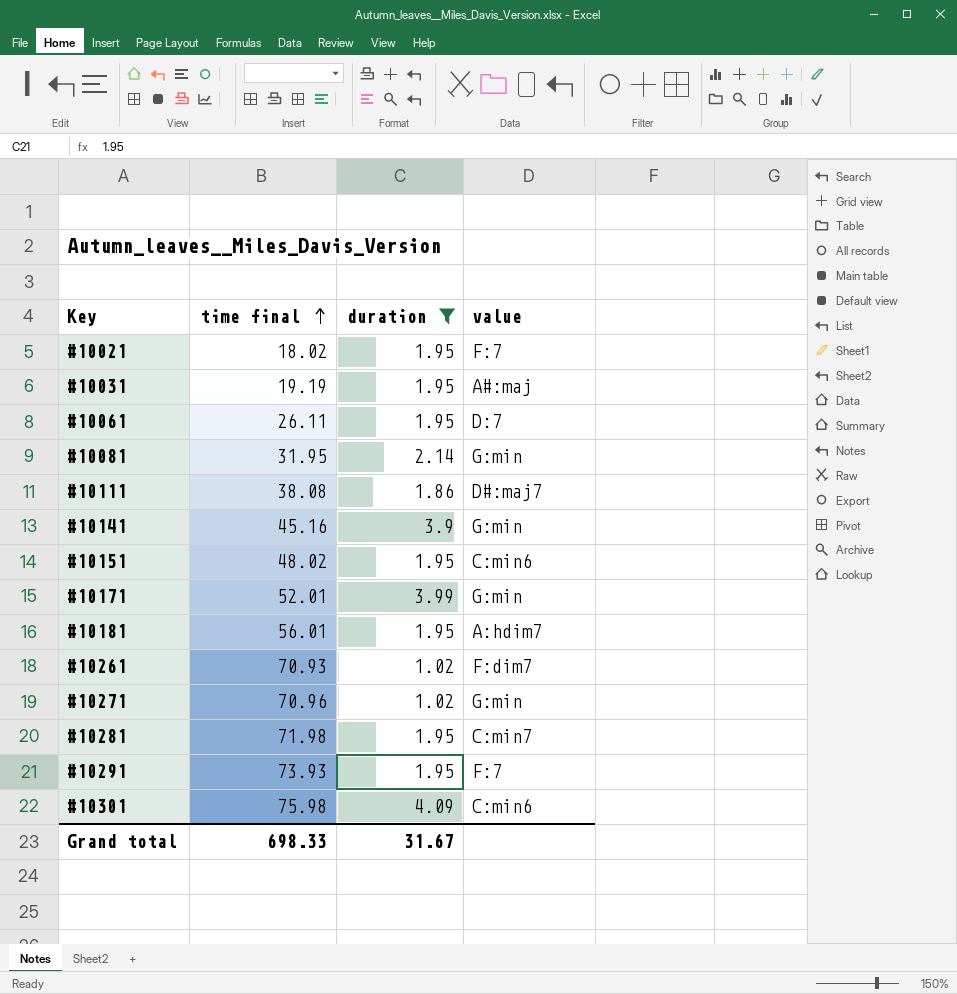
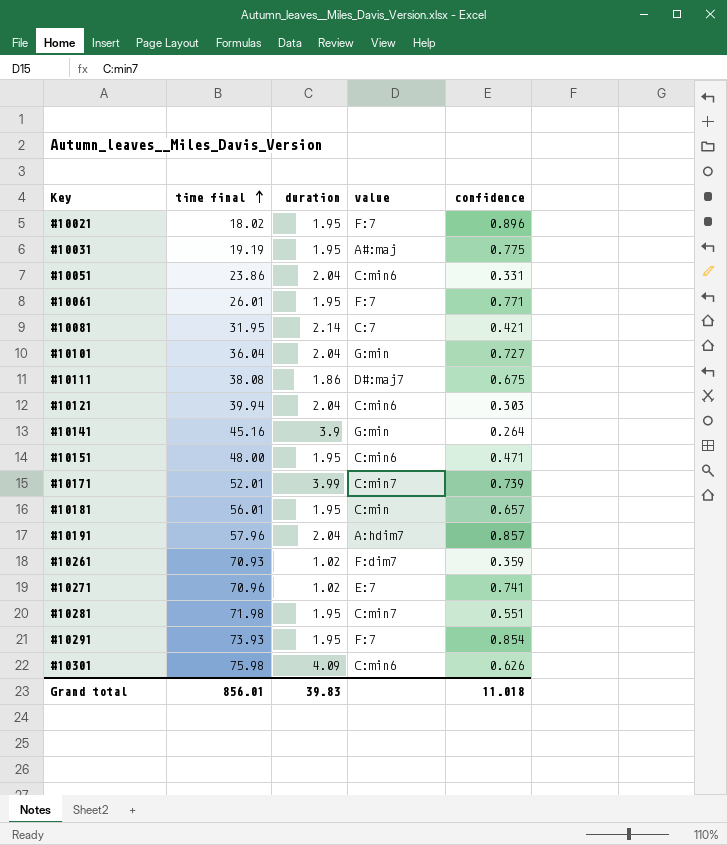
filter: duration != 2.04 -> none
column confidence | position: none -> 5
#10061 | time final: 26.11 -> 26.01
#10061 | value: D:7 -> F:7
#10081 | value: G:min -> C:7
#10151 | time final: 48.02 -> 48.00
#10171 | value: G:min -> C:min7
#10181 | value: A:hdim7 -> C:min
#10271 | value: G:min -> E:7
Grand total | time final: 698.33 -> 856.01
Grand total | duration: 31.67 -> 39.83

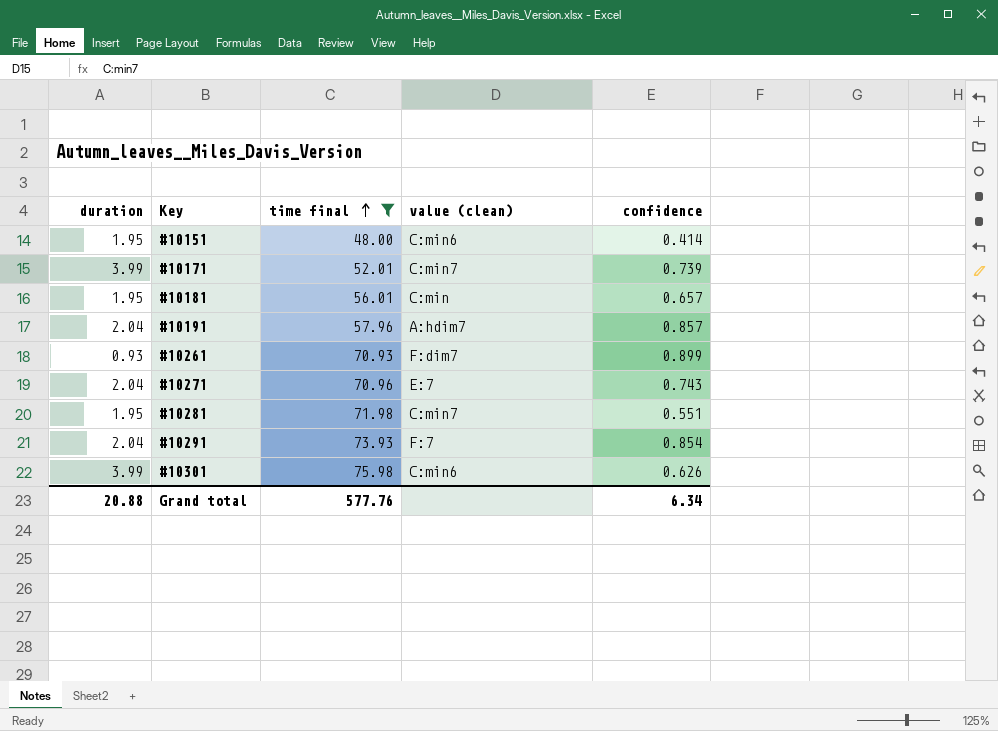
filter: none -> time final >= 48.00
column duration | position: 3 -> 1
column name: value -> value (clean)
#10151 | confidence: 0.471 -> 0.414
#10261 | duration: 1.02 -> 0.93
#10261 | confidence: 0.359 -> 0.899
#10271 | duration: 1.02 -> 2.04
#10271 | confidence: 0.741 -> 0.743
#10291 | duration: 1.95 -> 2.04
#10301 | duration: 4.09 -> 3.99
Grand total | duration: 39.83 -> 20.88
Grand total | time final: 856.01 -> 577.76
Grand total | confidence: 11.018 -> 6.34

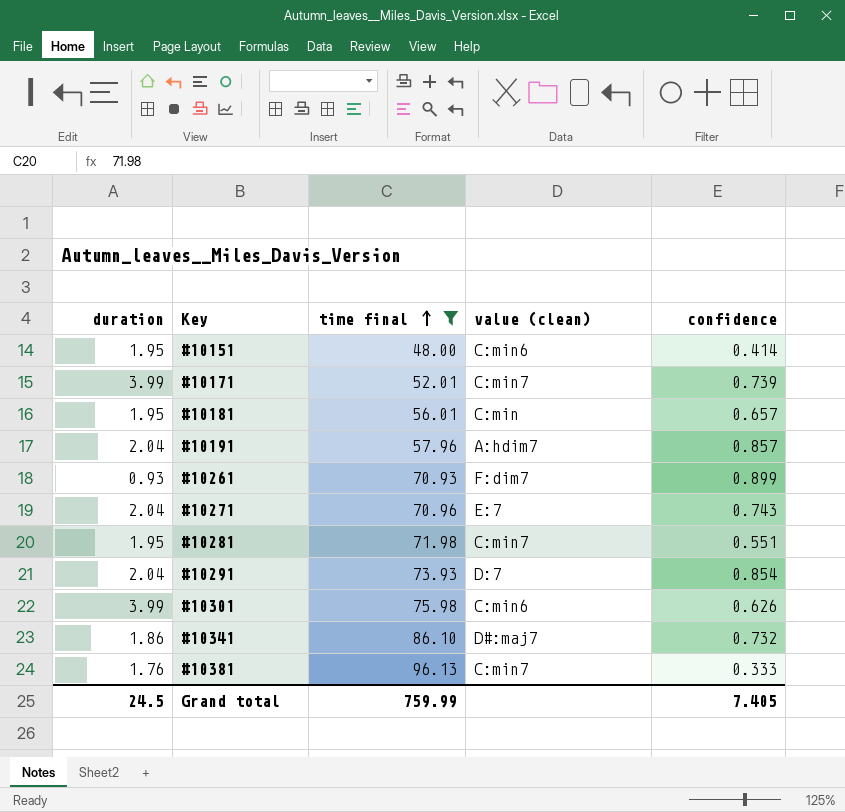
#10291 | value (clean): F:7 -> D:7
row #10341: none -> 1.86 | 86.10 | D#:maj7 | 0.732
row #10381: none -> 1.76 | 96.13 | C:min7 | 0.333
Grand total | duration: 20.88 -> 24.5
Grand total | time final: 577.76 -> 759.99
Grand total | confidence: 6.34 -> 7.405

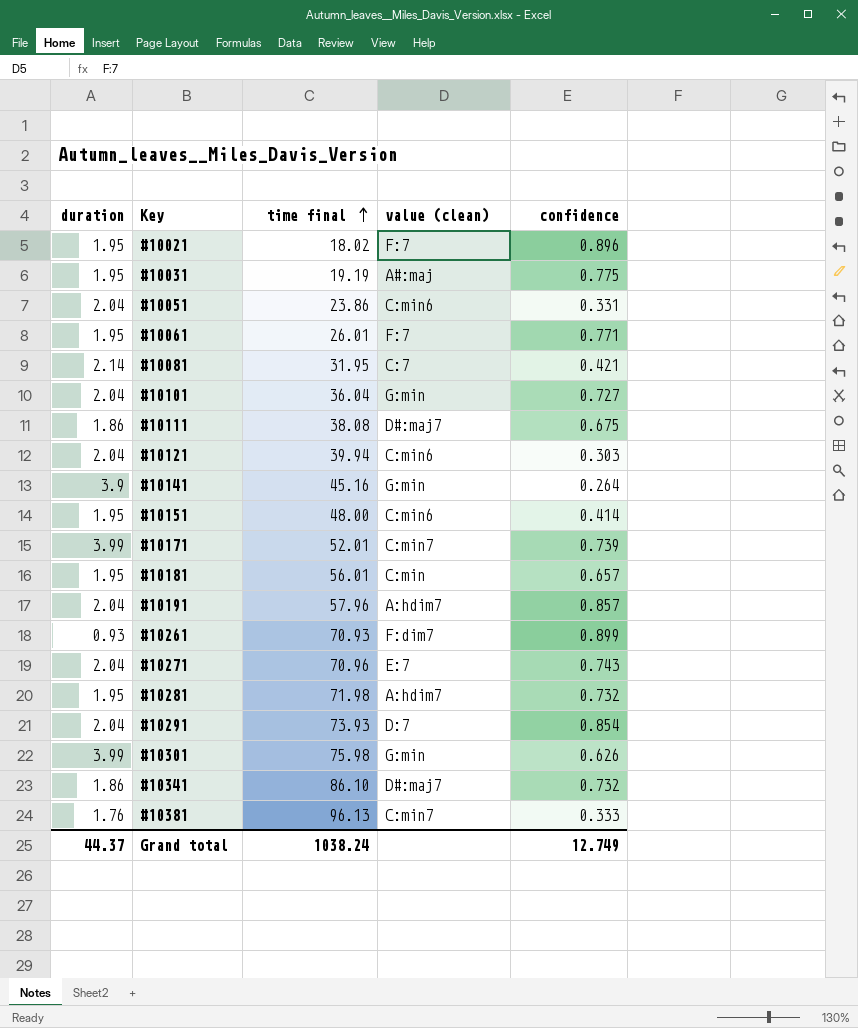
filter: time final >= 48.00 -> none
#10281 | value (clean): C:min7 -> A:hdim7
#10281 | confidence: 0.551 -> 0.732
#10301 | value (clean): C:min6 -> G:min
Grand total | duration: 24.5 -> 44.37
Grand total | time final: 759.99 -> 1038.24
Grand total | confidence: 7.405 -> 12.749

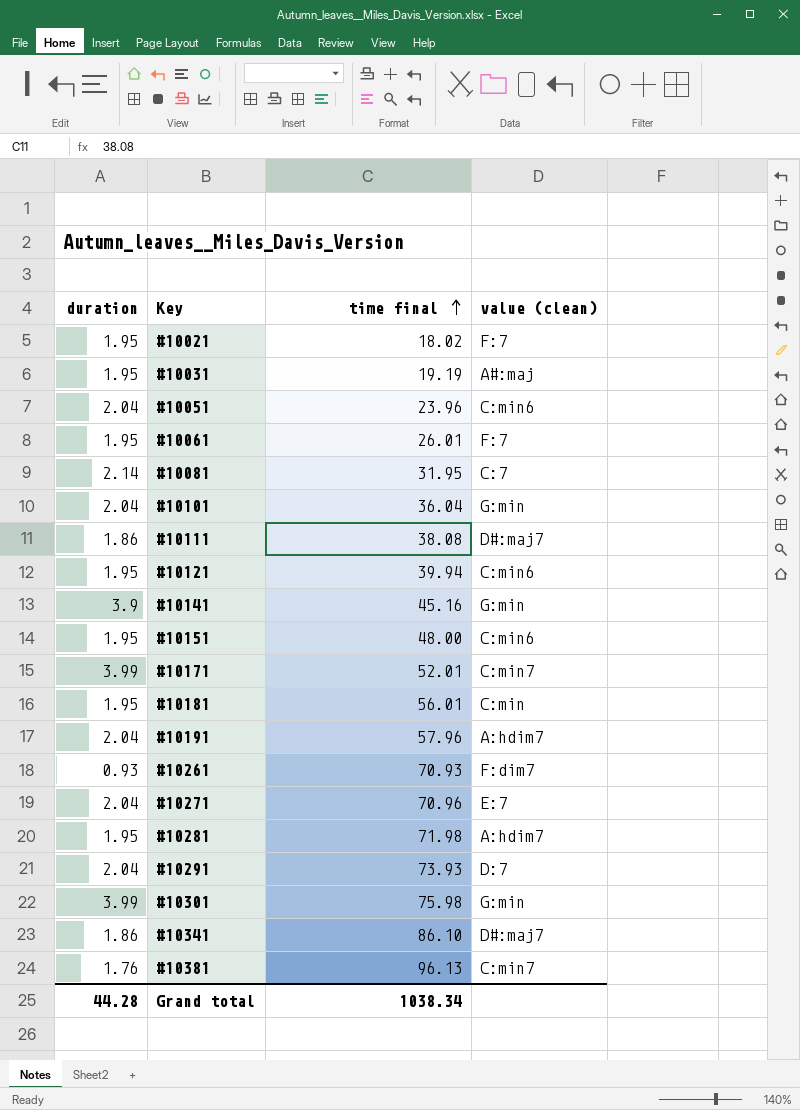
column confidence | position: 5 -> none
#10051 | time final: 23.86 -> 23.96
#10121 | duration: 2.04 -> 1.95
Grand total | duration: 44.37 -> 44.28
Grand total | time final: 1038.24 -> 1038.34

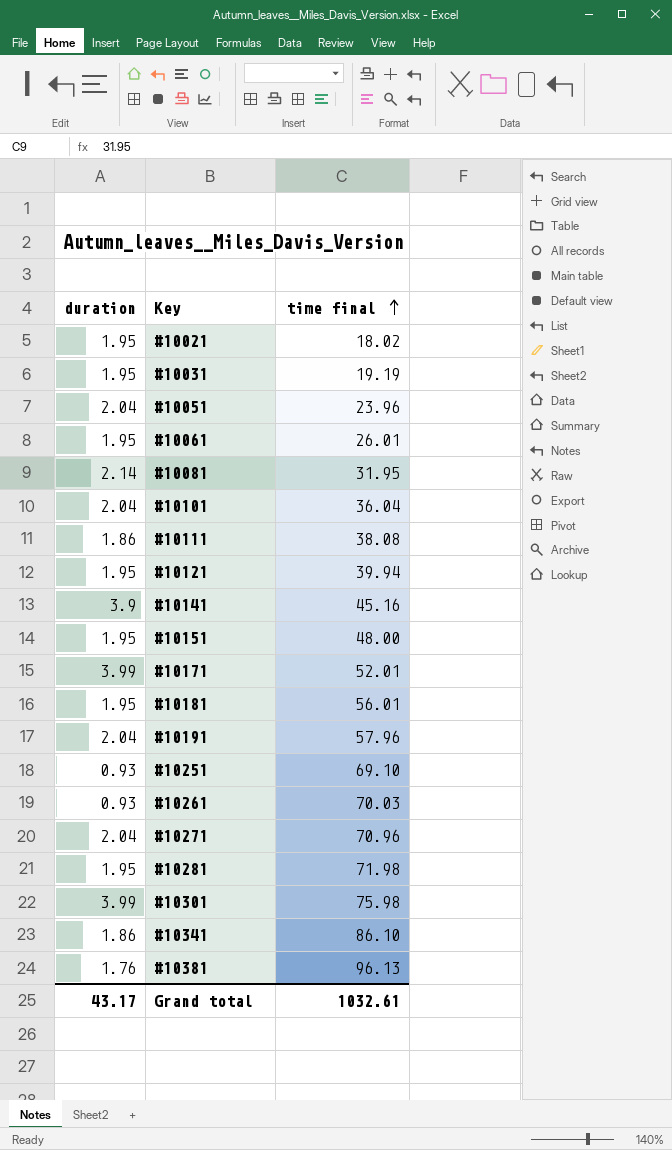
column value (clean) | position: 4 -> none
row #10291: 2.04 | 73.93 | D:7 -> none
row #10251: none -> 0.93 | 69.10
#10261 | time final: 70.93 -> 70.03
Grand total | duration: 44.28 -> 43.17
Grand total | time final: 1038.34 -> 1032.61

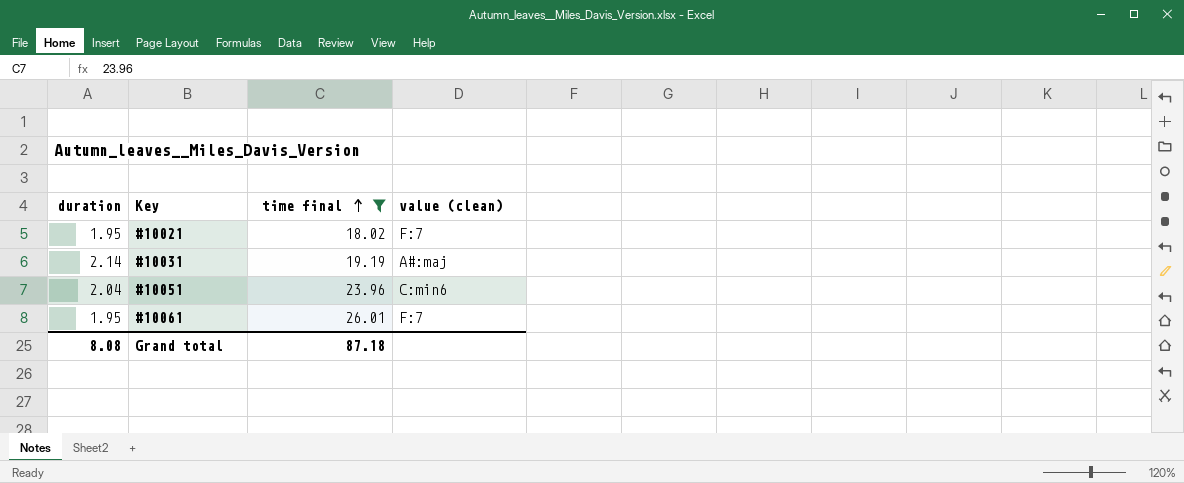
filter: none -> time final <= 26.01
column value (clean) | position: none -> 4
#10031 | duration: 1.95 -> 2.14
Grand total | duration: 43.17 -> 8.08
Grand total | time final: 1032.61 -> 87.18

